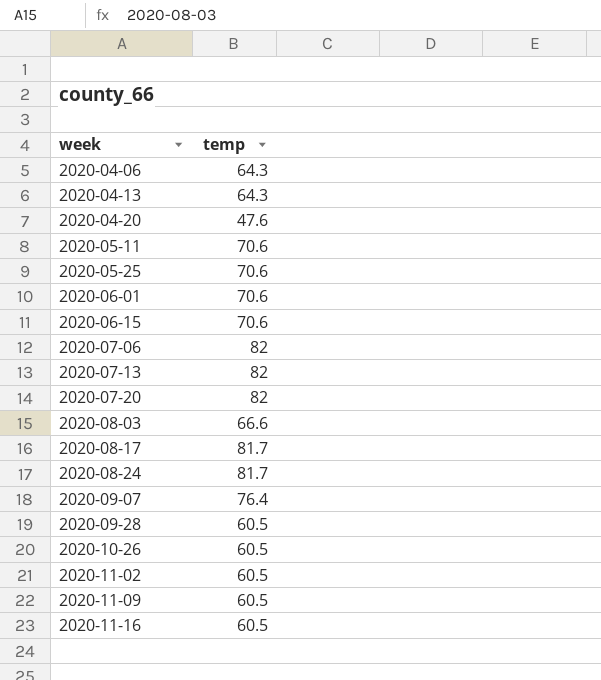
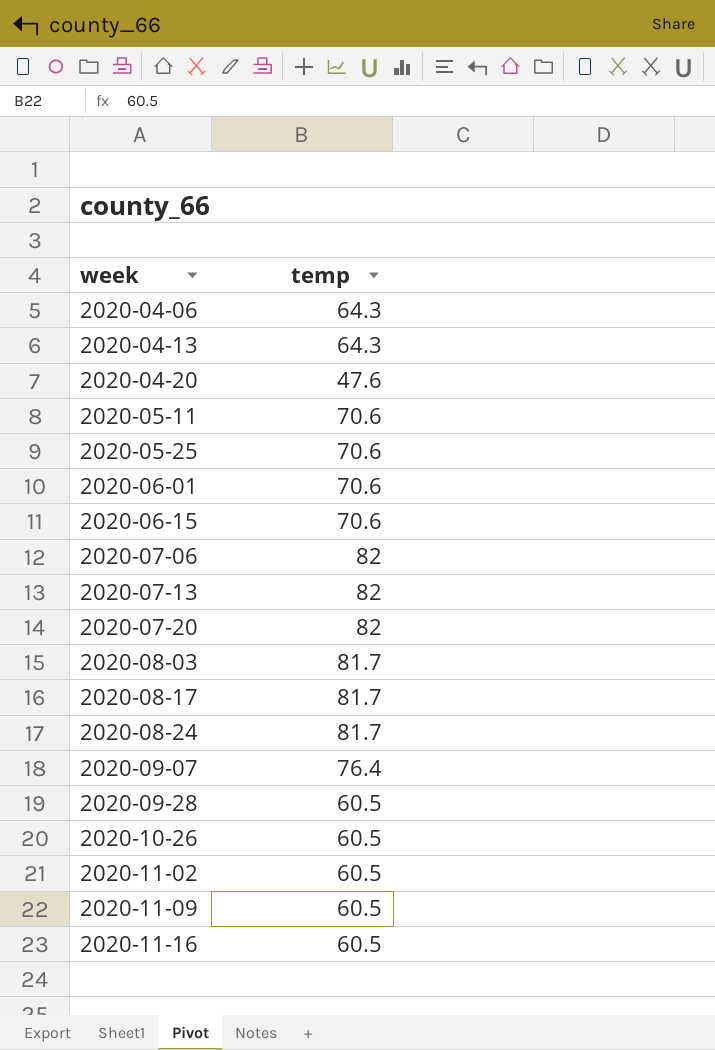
2020-08-03 | temp: 66.6 -> 81.7

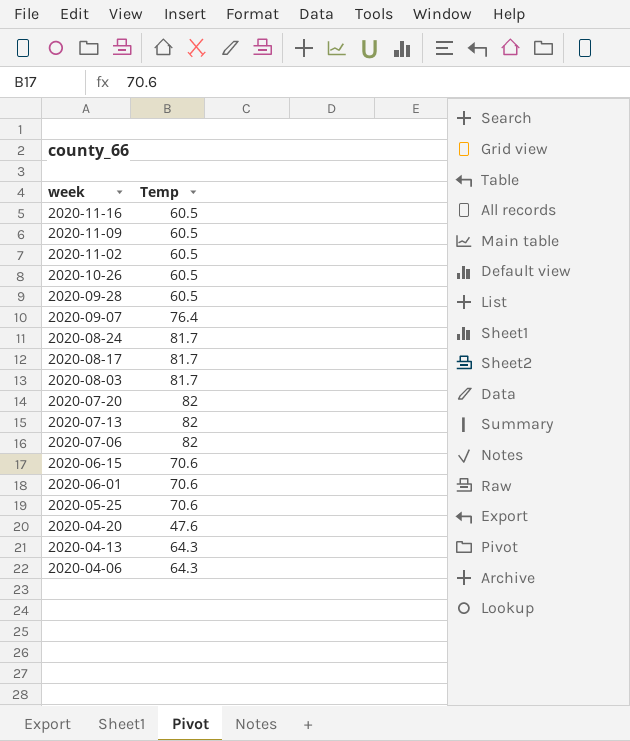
row order: week ascending -> week descending
column name: temp -> Temp
row 2020-05-11: 70.6 -> none

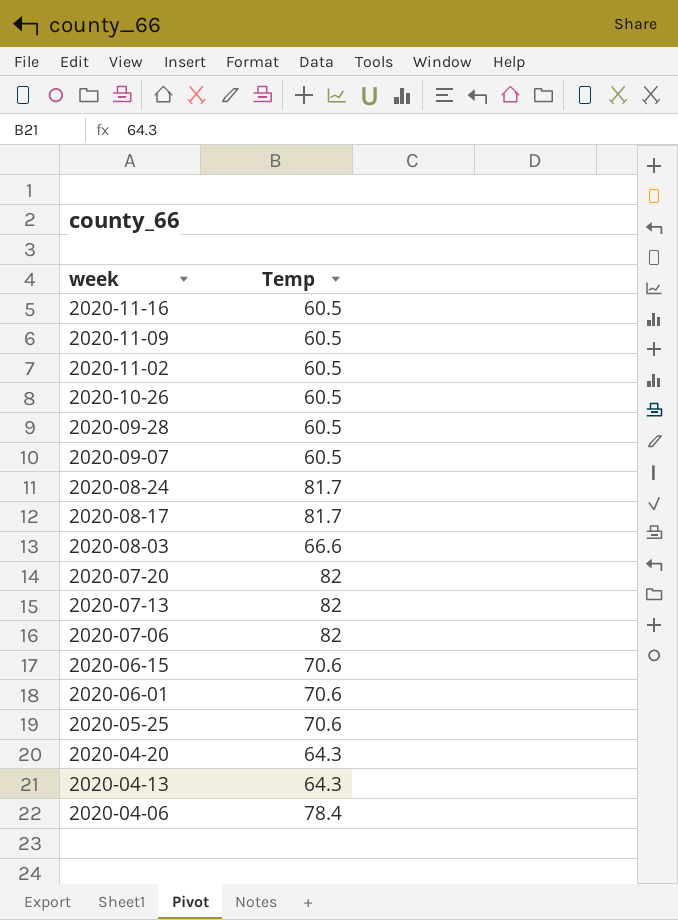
2020-09-07 | Temp: 76.4 -> 60.5
2020-08-03 | Temp: 81.7 -> 66.6
2020-04-20 | Temp: 47.6 -> 64.3
2020-04-06 | Temp: 64.3 -> 78.4

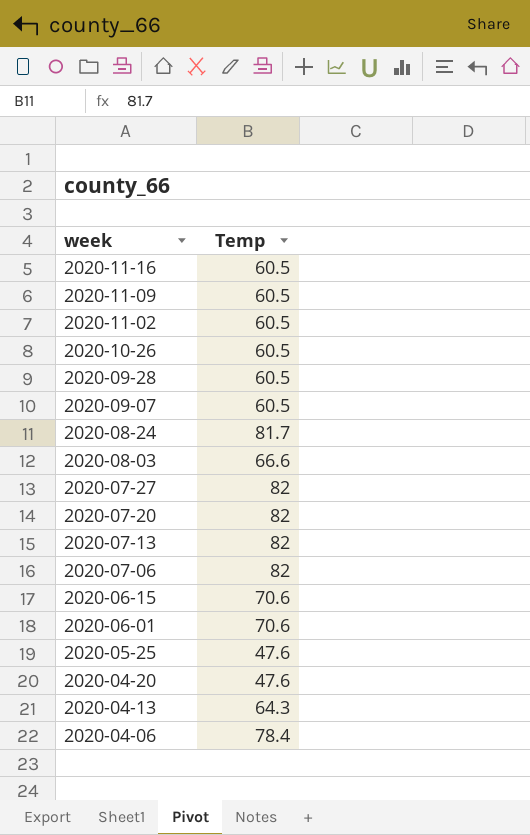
row 2020-08-17: 81.7 -> none
row 2020-07-27: none -> 82
2020-05-25 | Temp: 70.6 -> 47.6
2020-04-20 | Temp: 64.3 -> 47.6

